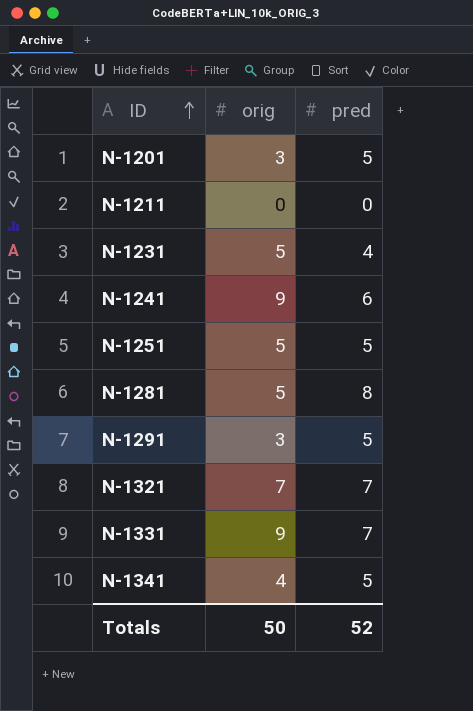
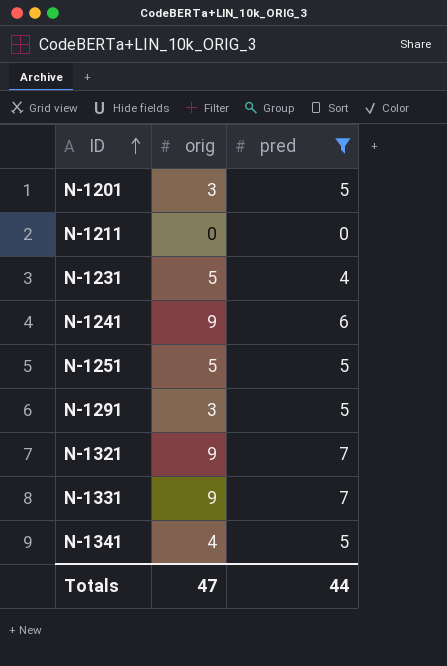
filter: none -> pred != 8
N-1321 | orig: 7 -> 9
Totals | orig: 50 -> 47
Totals | pred: 52 -> 44

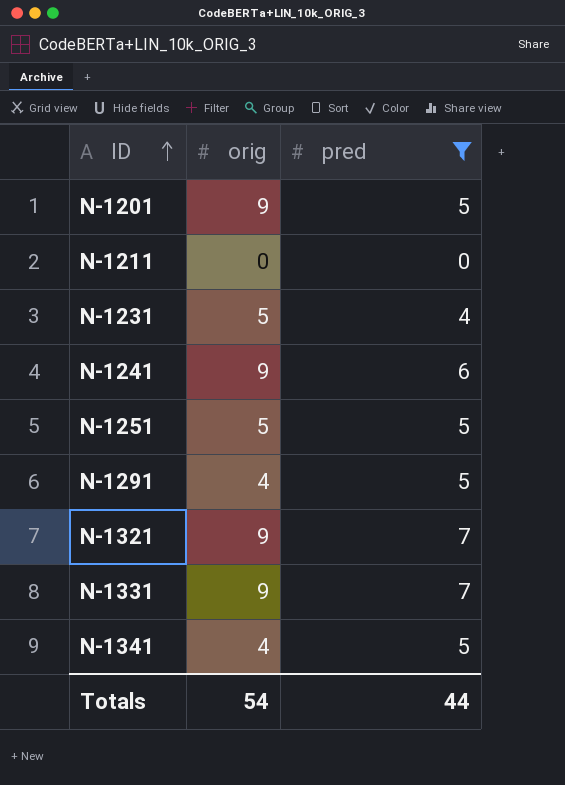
N-1201 | orig: 3 -> 9
N-1291 | orig: 3 -> 4
Totals | orig: 47 -> 54

